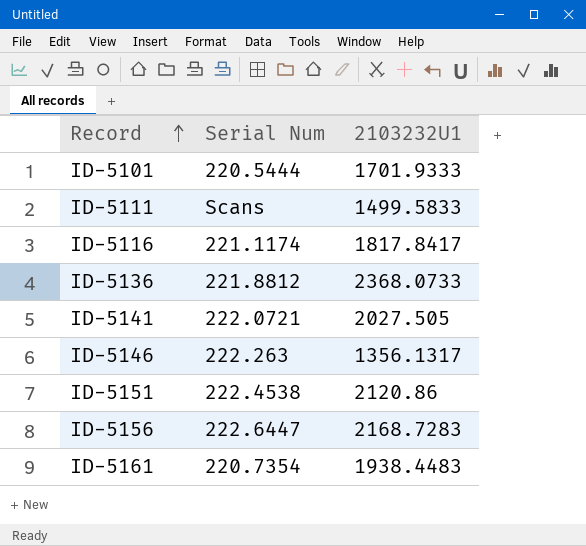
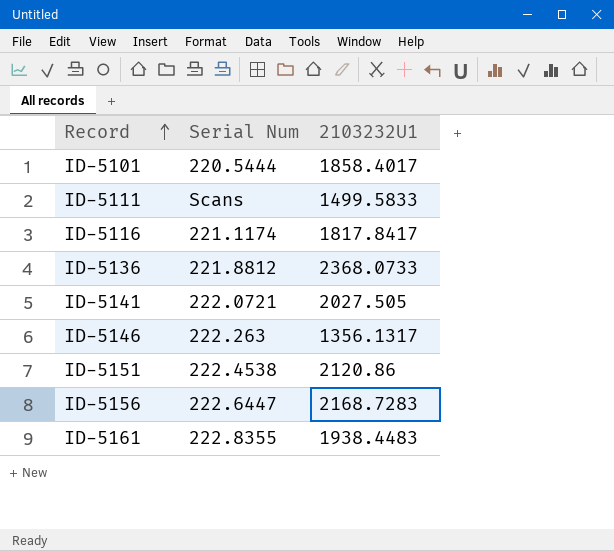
ID-5101 | 2103232U1: 1701.9333 -> 1858.4017
ID-5161 | Serial Num: 220.7354 -> 222.8355

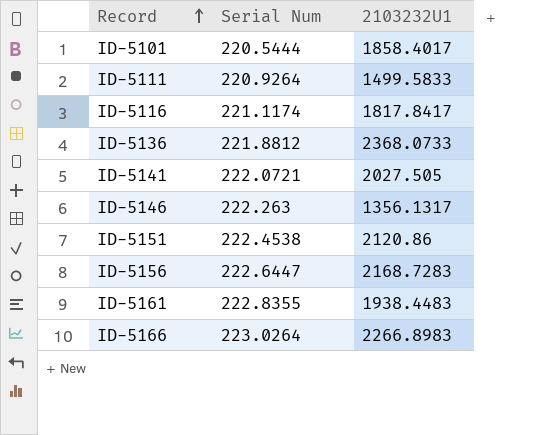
ID-5111 | Serial Num: Scans -> 220.9264
row ID-5166: none -> 223.0264 | 2266.8983

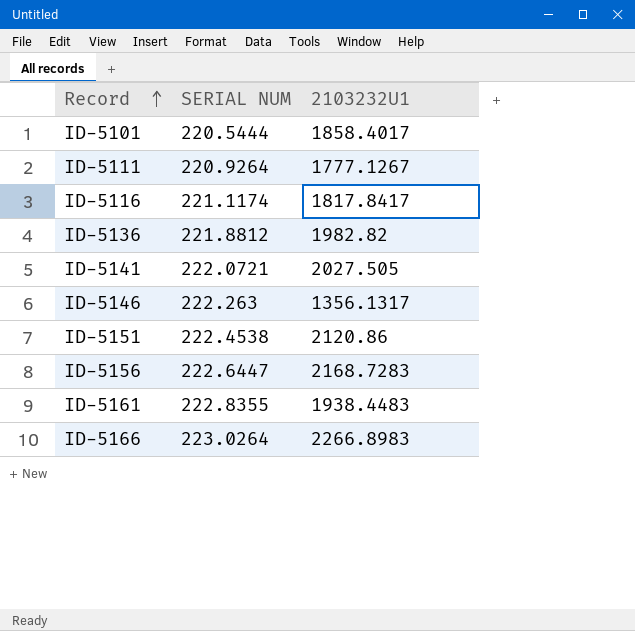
column name: Serial Num -> SERIAL NUM
ID-5111 | 2103232U1: 1499.5833 -> 1777.1267
ID-5136 | 2103232U1: 2368.0733 -> 1982.82

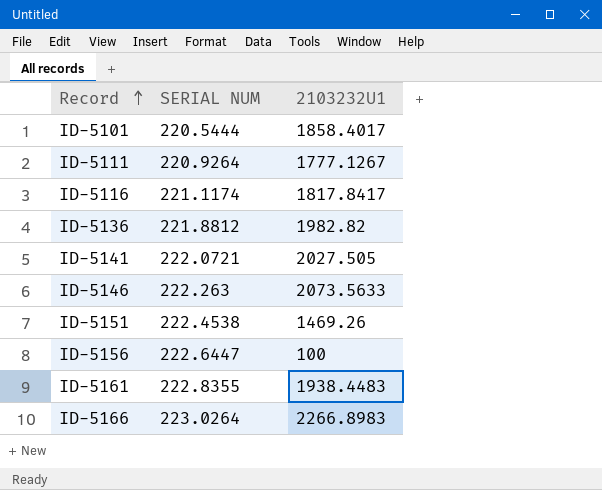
ID-5146 | 2103232U1: 1356.1317 -> 2073.5633
ID-5151 | 2103232U1: 2120.86 -> 1469.26
ID-5156 | 2103232U1: 2168.7283 -> 100

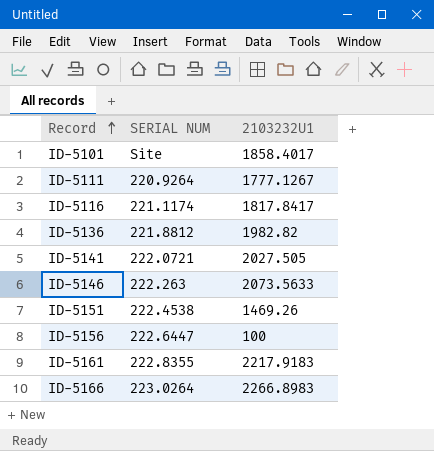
ID-5101 | SERIAL NUM: 220.5444 -> Site
ID-5161 | 2103232U1: 1938.4483 -> 2217.9183

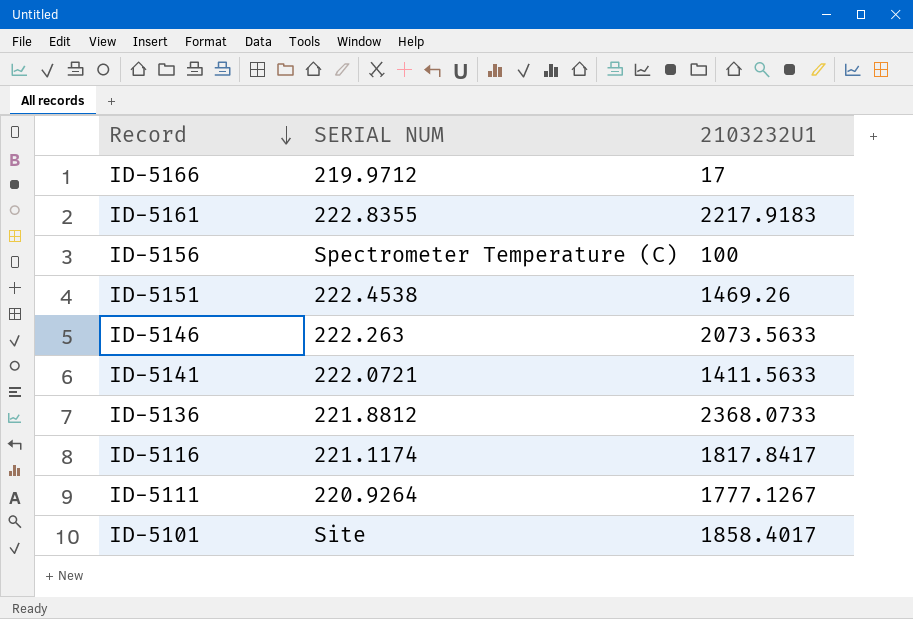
row order: Record ascending -> Record descending
ID-5166 | SERIAL NUM: 223.0264 -> 219.9712
ID-5166 | 2103232U1: 2266.8983 -> 17
ID-5156 | SERIAL NUM: 222.6447 -> Spectrometer Temperature (C)
ID-5141 | 2103232U1: 2027.505 -> 1411.5633
ID-5136 | 2103232U1: 1982.82 -> 2368.0733

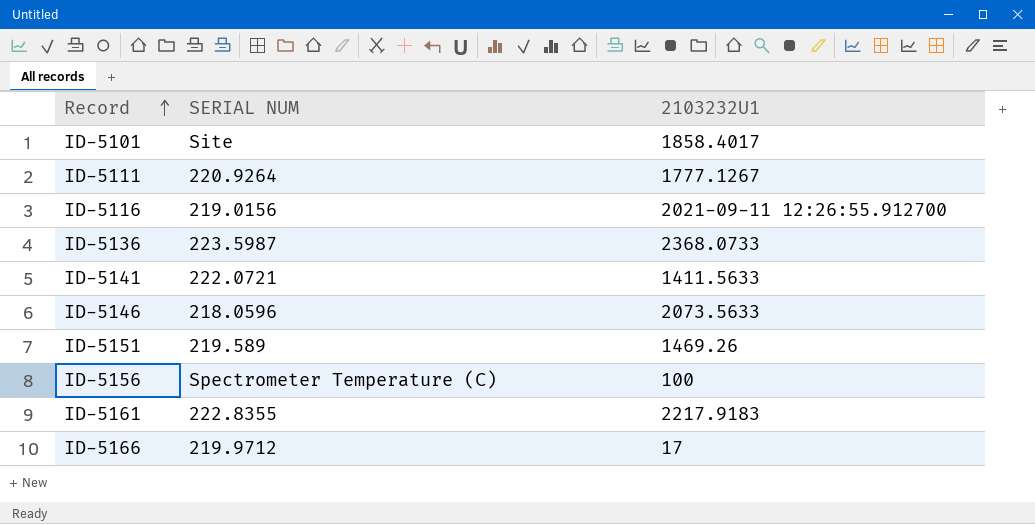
row order: Record descending -> Record ascending
ID-5116 | SERIAL NUM: 221.1174 -> 219.0156
ID-5116 | 2103232U1: 1817.8417 -> 2021-09-11 12:26:55.912700
ID-5136 | SERIAL NUM: 221.8812 -> 223.5987
ID-5146 | SERIAL NUM: 222.263 -> 218.0596
ID-5151 | SERIAL NUM: 222.4538 -> 219.589

